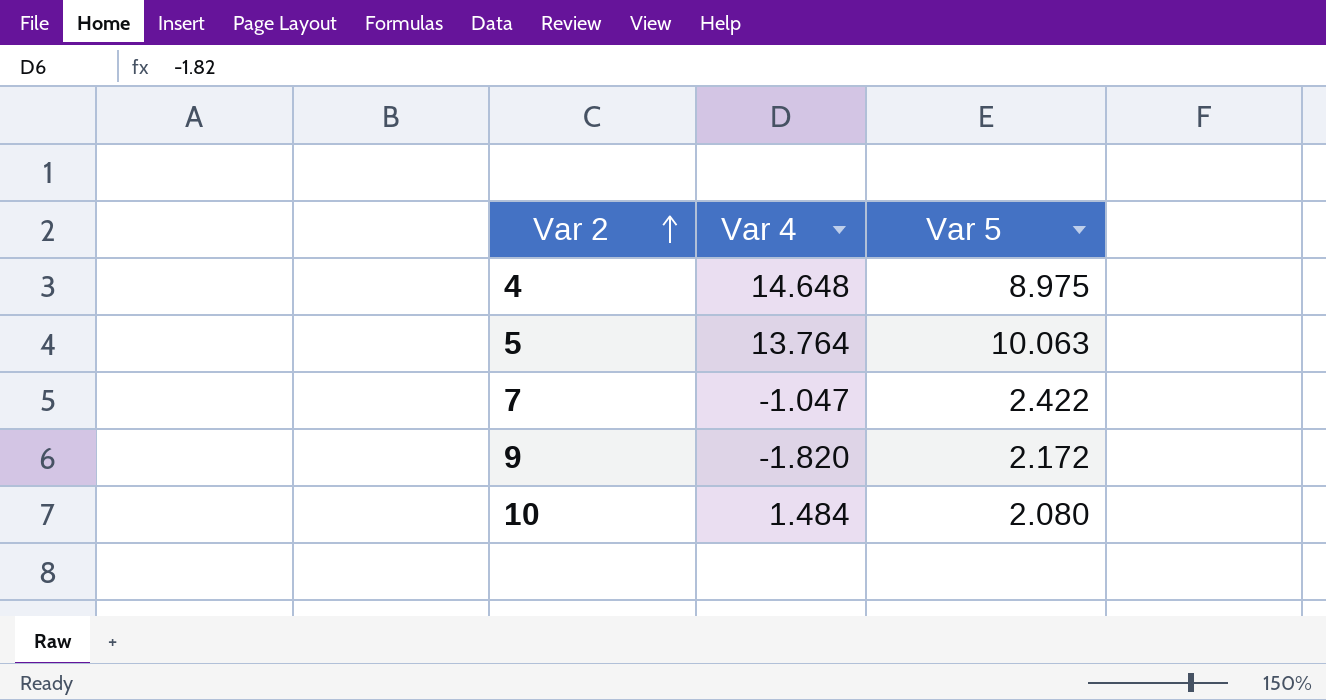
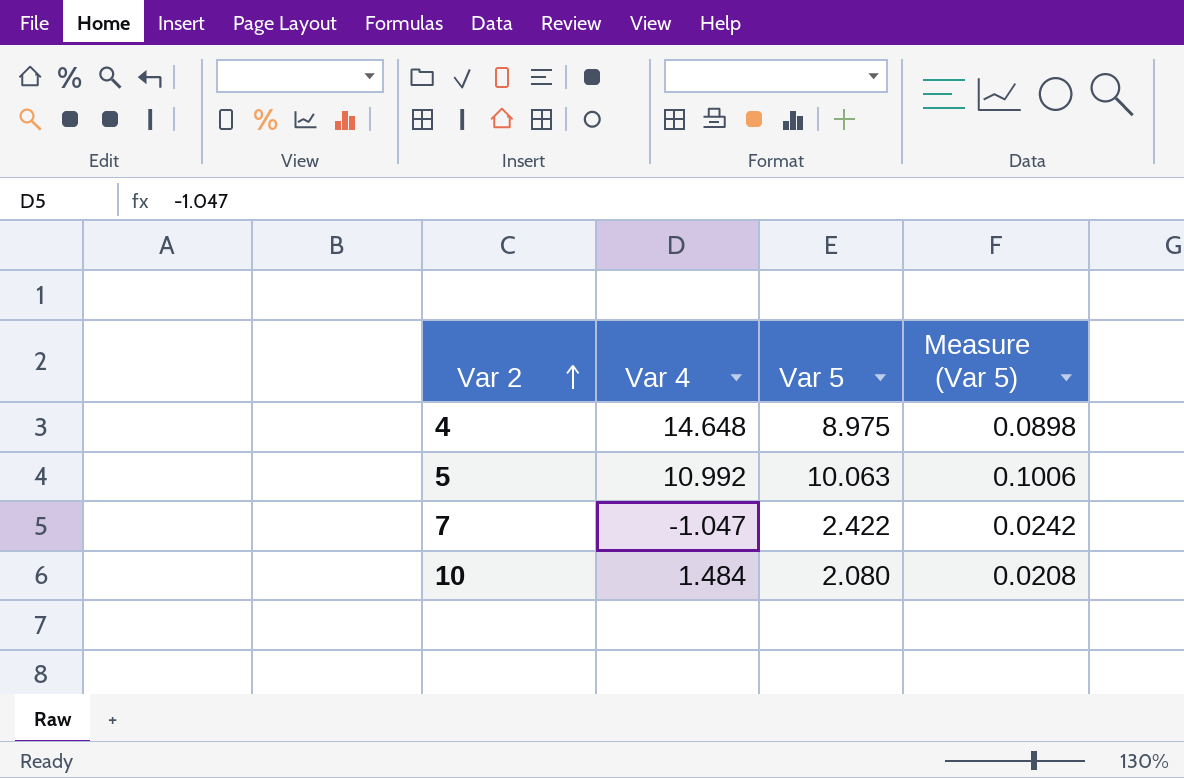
column Measure (Var 5) | formula: none -> [Var 5] * 0.01
row 9: -1.820 | 2.172 -> none
5 | Var 4: 13.764 -> 10.992

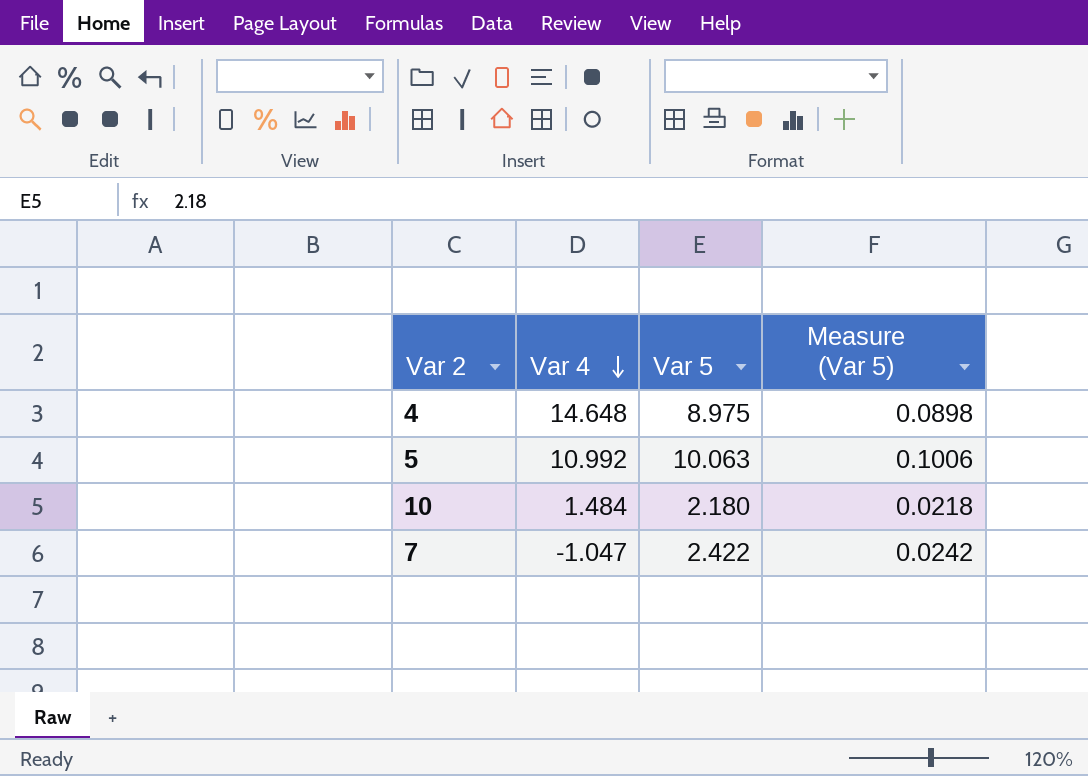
row order: Var 2 ascending -> Var 4 descending
10 | Var 5: 2.080 -> 2.180
10 | Measure (Var 5): 0.0208 -> 0.0218

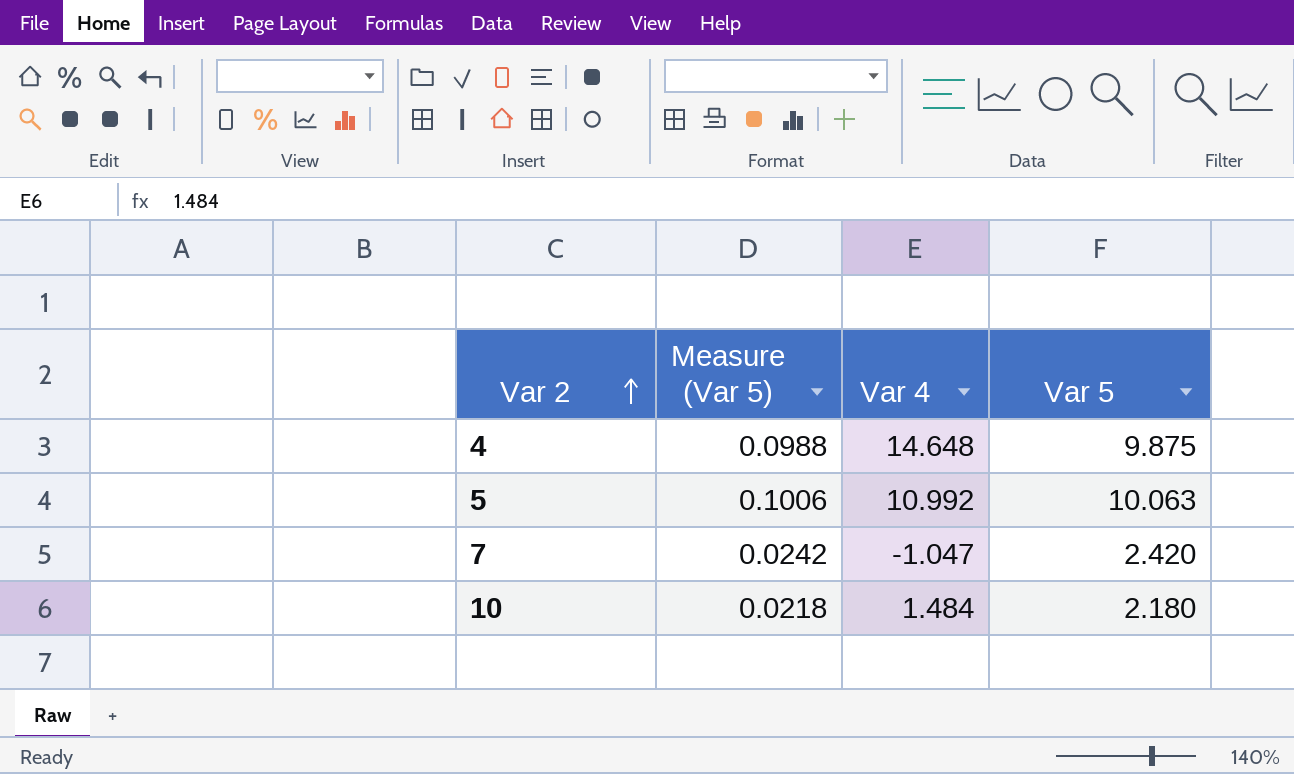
row order: Var 4 descending -> Var 2 ascending
column Measure (Var 5) | position: 4 -> 2
4 | Measure (Var 5): 0.0898 -> 0.0988
4 | Var 5: 8.975 -> 9.875
7 | Var 5: 2.422 -> 2.420

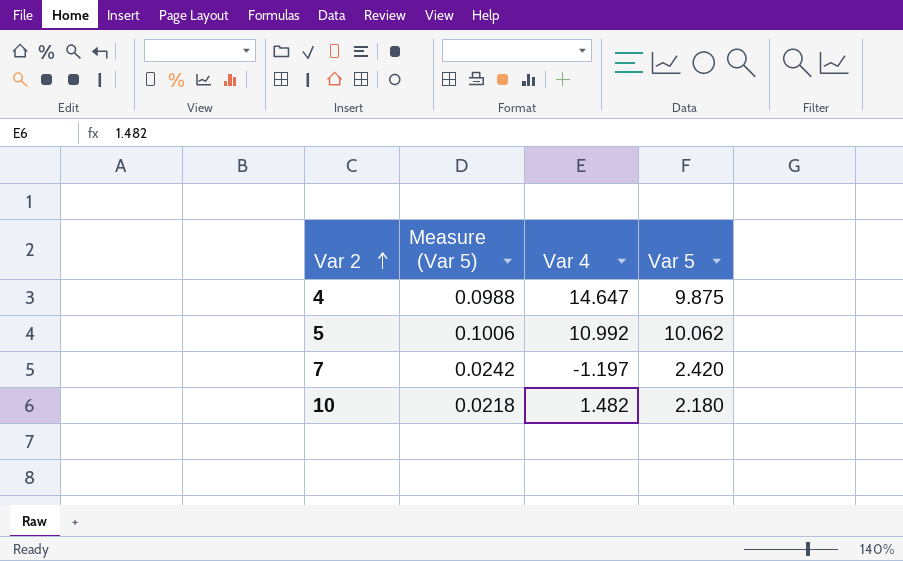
4 | Var 4: 14.648 -> 14.647
5 | Var 5: 10.063 -> 10.062
7 | Var 4: -1.047 -> -1.197
10 | Var 4: 1.484 -> 1.482

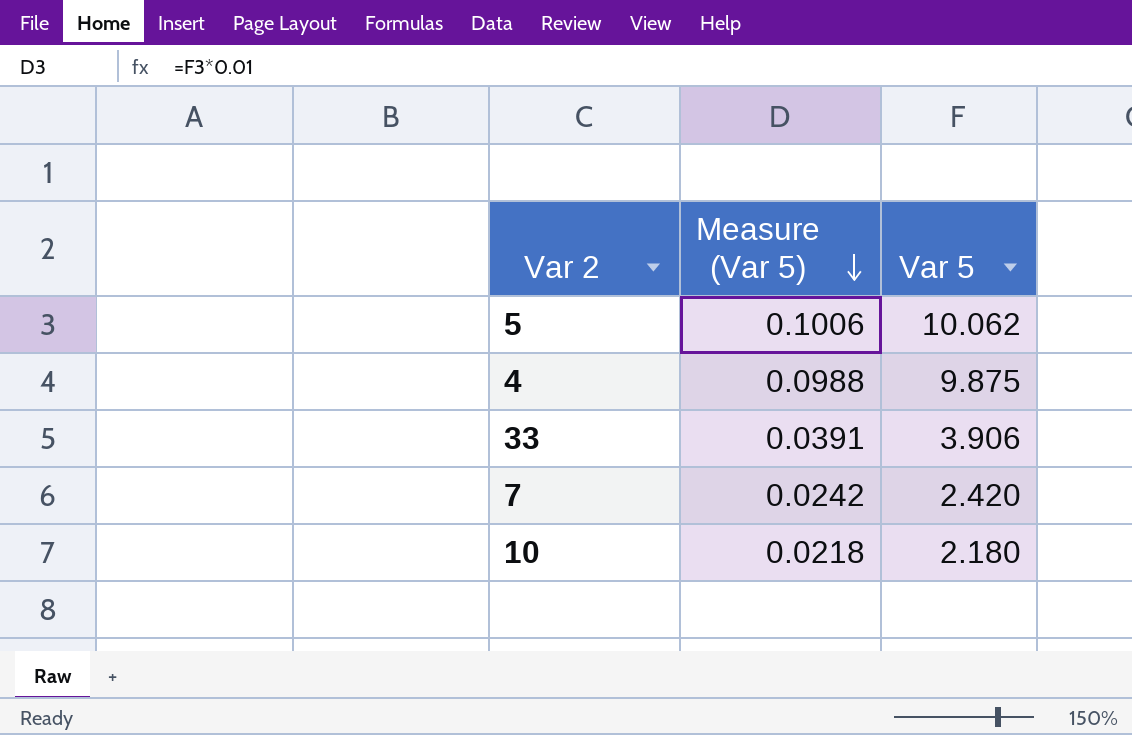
row order: Var 2 ascending -> Measure (Var 5) descending
column Var 4 | position: 3 -> none
row 33: none -> 0.0391 | 3.906

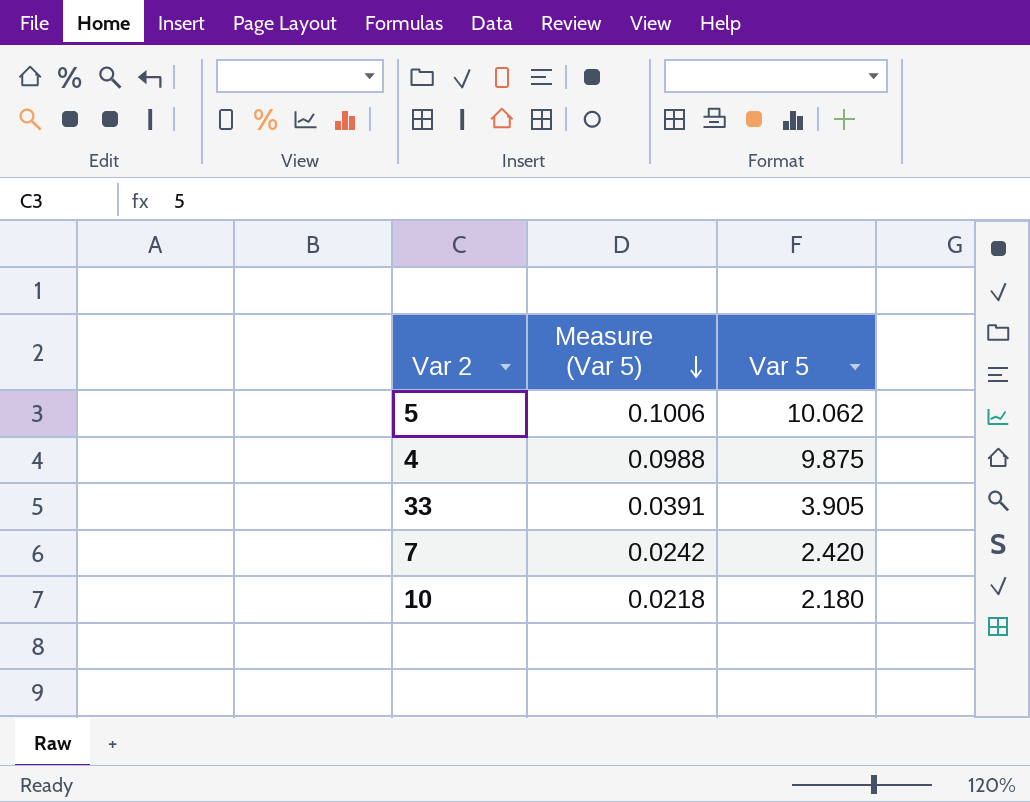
33 | Var 5: 3.906 -> 3.905

